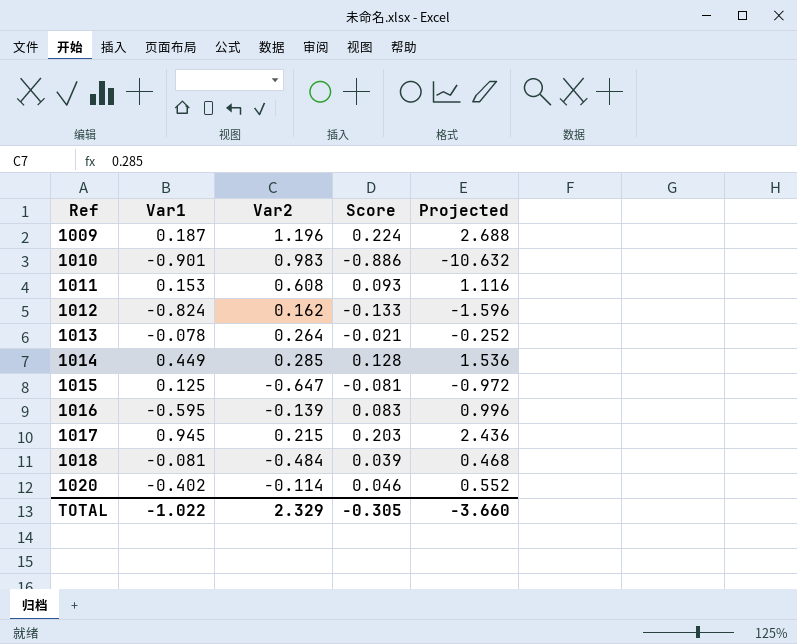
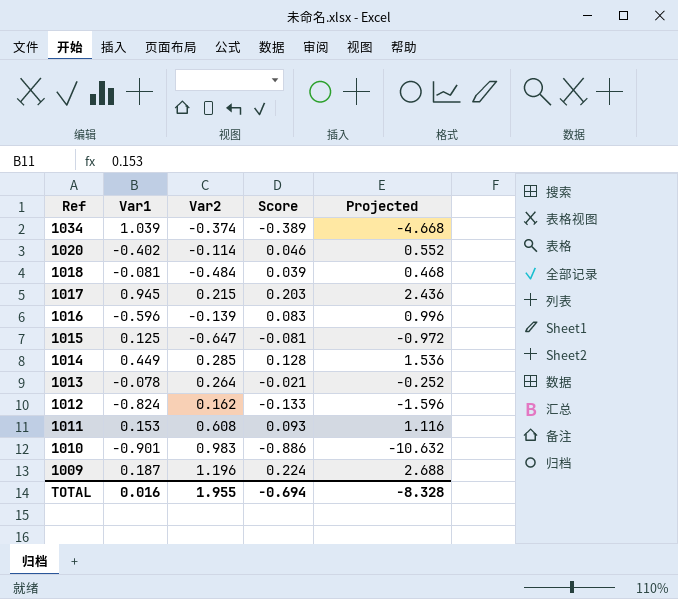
row order: Ref ascending -> Ref descending
row 1034: none -> 1.039 | -0.374 | -0.389 | -4.668
1016 | Var1: -0.595 -> -0.596
TOTAL | Var1: -1.022 -> 0.016
TOTAL | Var2: 2.329 -> 1.955
TOTAL | Score: -0.305 -> -0.694
TOTAL | Projected: -3.660 -> -8.328

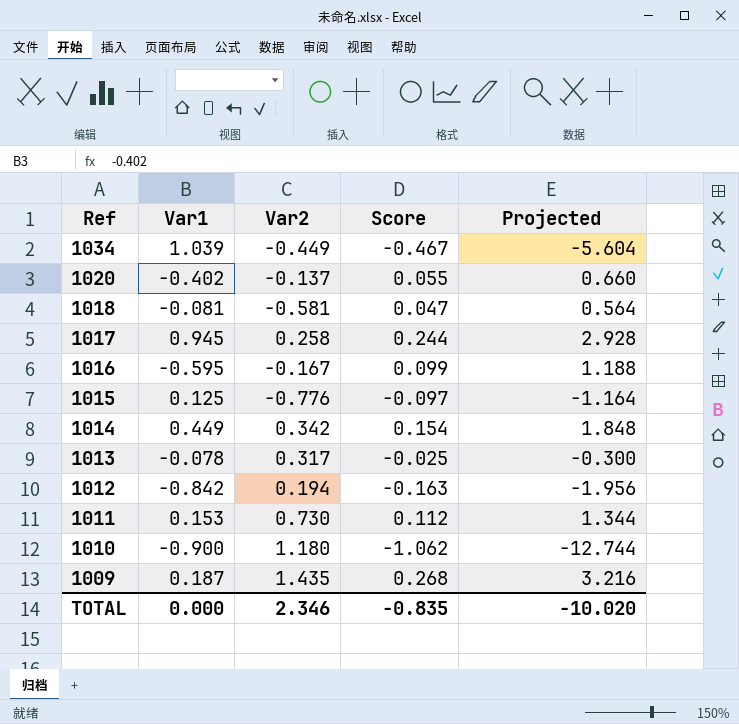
1034 | Var2: -0.374 -> -0.449
1034 | Score: -0.389 -> -0.467
1034 | Projected: -4.668 -> -5.604
1020 | Var2: -0.114 -> -0.137
1020 | Score: 0.046 -> 0.055
1020 | Projected: 0.552 -> 0.660
1018 | Var2: -0.484 -> -0.581
1018 | Score: 0.039 -> 0.047
1018 | Projected: 0.468 -> 0.564
1017 | Var2: 0.215 -> 0.258
1017 | Score: 0.203 -> 0.244
1017 | Projected: 2.436 -> 2.928
1016 | Var1: -0.596 -> -0.595
1016 | Var2: -0.139 -> -0.167
1016 | Score: 0.083 -> 0.099
1016 | Projected: 0.996 -> 1.188
1015 | Var2: -0.647 -> -0.776
1015 | Score: -0.081 -> -0.097
1015 | Projected: -0.972 -> -1.164
1014 | Var2: 0.285 -> 0.342
1014 | Score: 0.128 -> 0.154
1014 | Projected: 1.536 -> 1.848
1013 | Var2: 0.264 -> 0.317
1013 | Score: -0.021 -> -0.025
1013 | Projected: -0.252 -> -0.300
1012 | Var1: -0.824 -> -0.842
1012 | Var2: 0.162 -> 0.194
1012 | Score: -0.133 -> -0.163
1012 | Projected: -1.596 -> -1.956
1011 | Var2: 0.608 -> 0.730
1011 | Score: 0.093 -> 0.112
1011 | Projected: 1.116 -> 1.344
1010 | Var1: -0.901 -> -0.900
1010 | Var2: 0.983 -> 1.180
1010 | Score: -0.886 -> -1.062
1010 | Projected: -10.632 -> -12.744
1009 | Var2: 1.196 -> 1.435
1009 | Score: 0.224 -> 0.268
1009 | Projected: 2.688 -> 3.216
TOTAL | Var1: 0.016 -> 0.000
TOTAL | Var2: 1.955 -> 2.346
TOTAL | Score: -0.694 -> -0.835
TOTAL | Projected: -8.328 -> -10.020

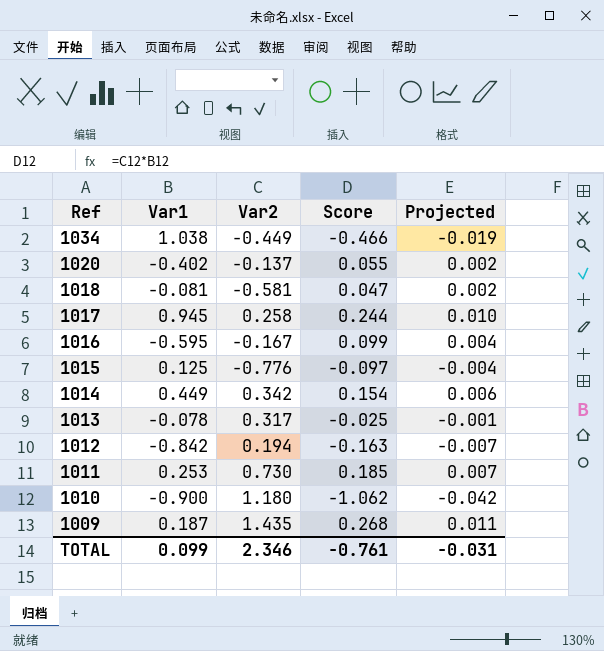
column Projected | formula: [Score] * 12 -> [Score] * 0.04
1034 | Var1: 1.039 -> 1.038
1034 | Score: -0.467 -> -0.466
1011 | Var1: 0.153 -> 0.253
1011 | Score: 0.112 -> 0.185
TOTAL | Var1: 0.000 -> 0.099
TOTAL | Score: -0.835 -> -0.761
TOTAL | Projected: -10.020 -> -0.031

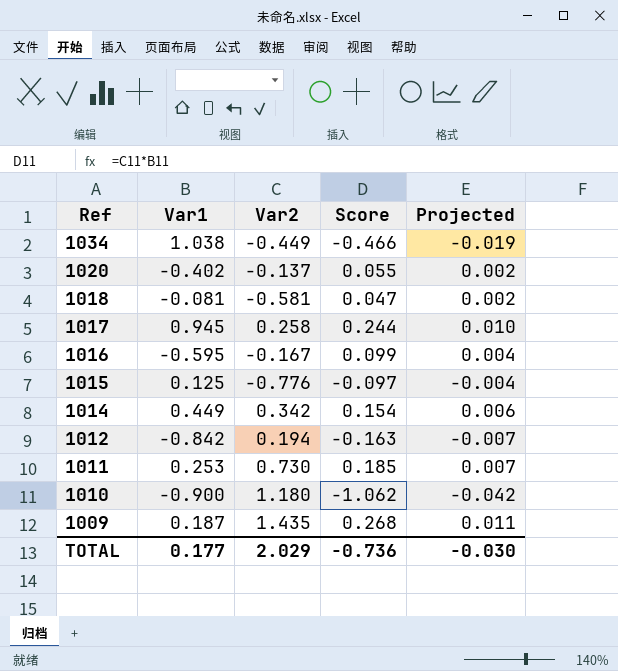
row 1013: -0.078 | 0.317 | -0.025 | -0.001 -> none
TOTAL | Var1: 0.099 -> 0.177
TOTAL | Var2: 2.346 -> 2.029
TOTAL | Score: -0.761 -> -0.736
TOTAL | Projected: -0.031 -> -0.030

